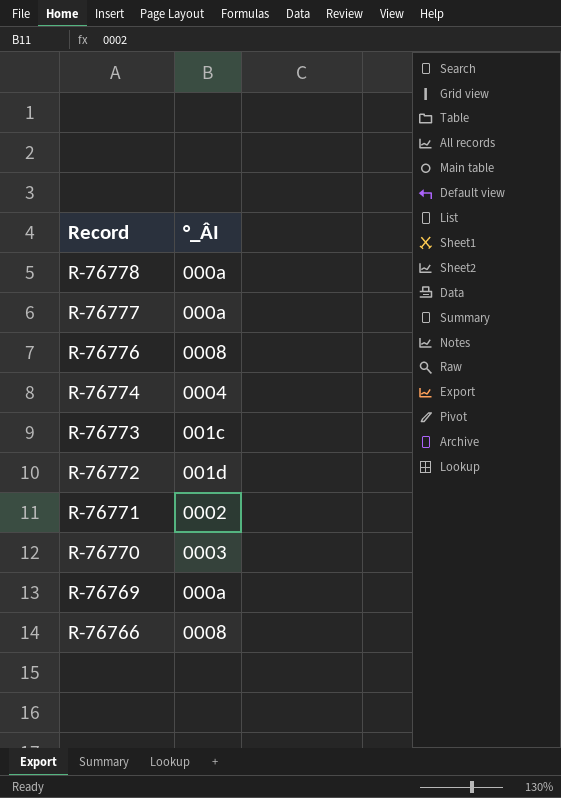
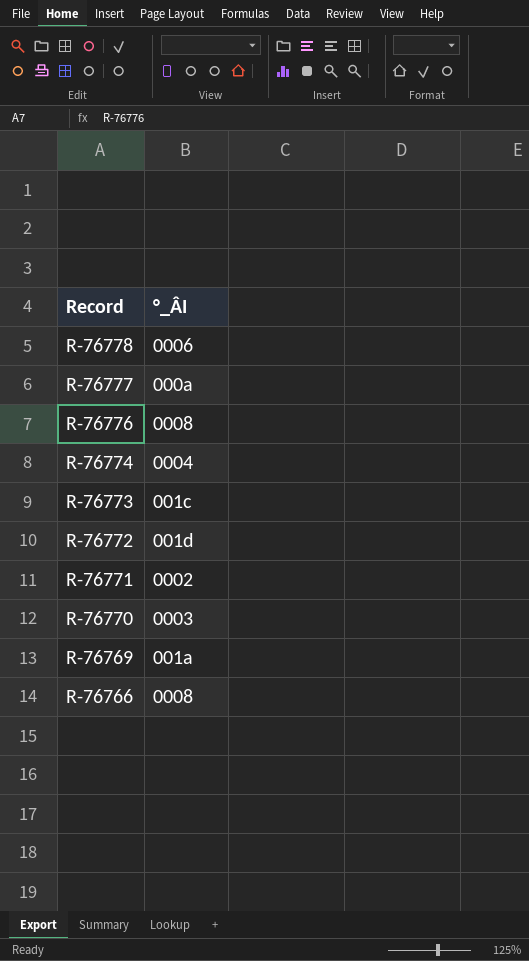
R-76778 | °_ÂI: 000a -> 0006
R-76769 | °_ÂI: 000a -> 001a

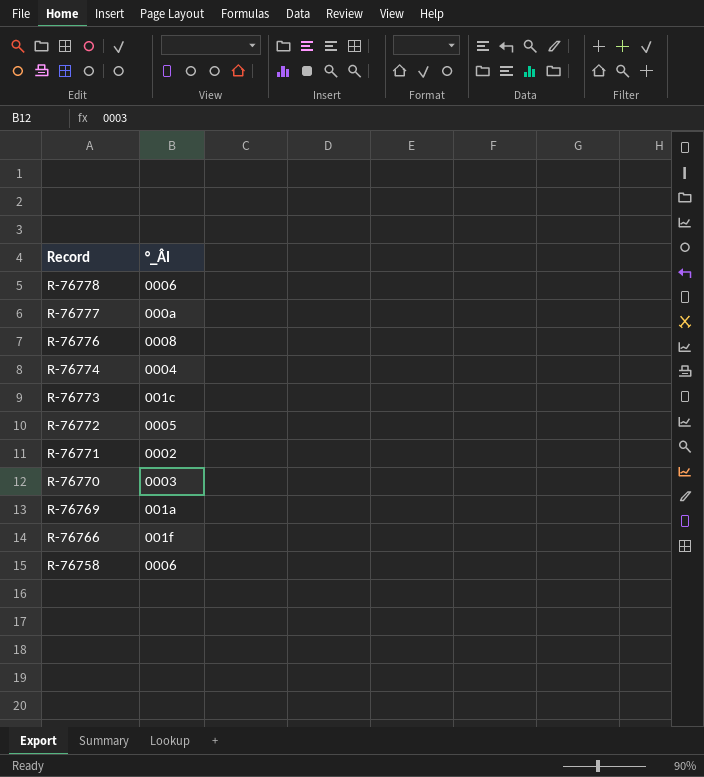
R-76772 | °_ÂI: 001d -> 0005
R-76766 | °_ÂI: 0008 -> 001f
row R-76758: none -> 0006

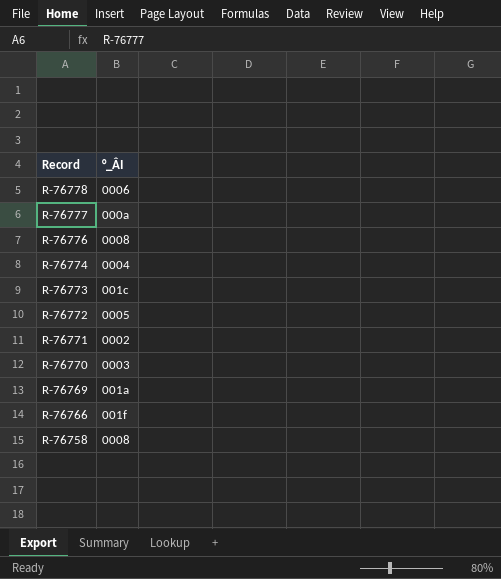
R-76758 | °_ÂI: 0006 -> 0008

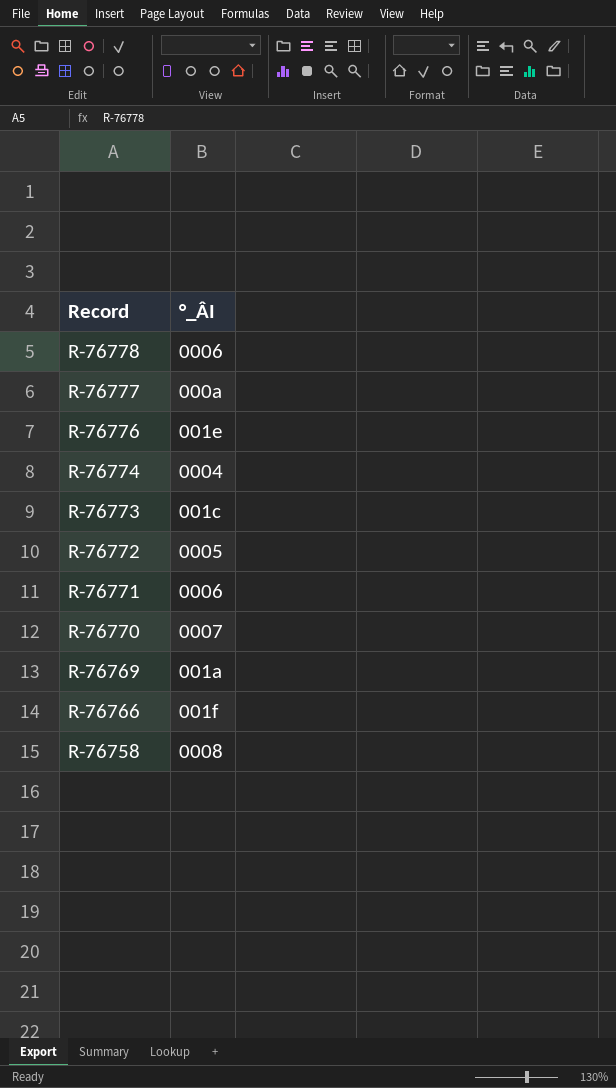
R-76776 | °_ÂI: 0008 -> 001e
R-76771 | °_ÂI: 0002 -> 0006
R-76770 | °_ÂI: 0003 -> 0007

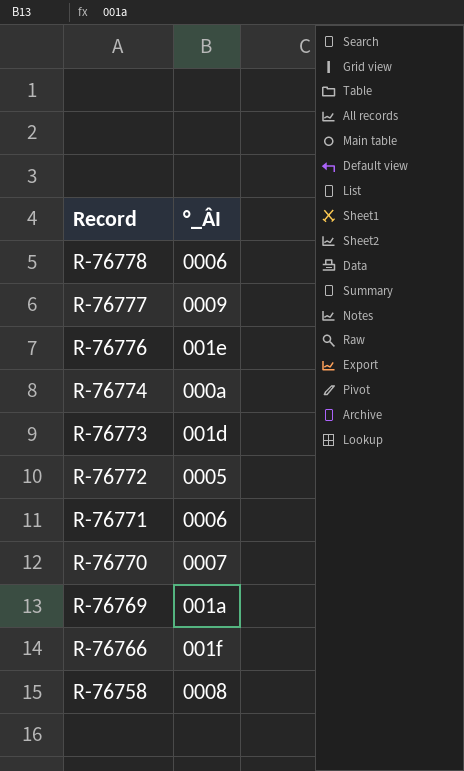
R-76777 | °_ÂI: 000a -> 0009
R-76774 | °_ÂI: 0004 -> 000a
R-76773 | °_ÂI: 001c -> 001d

